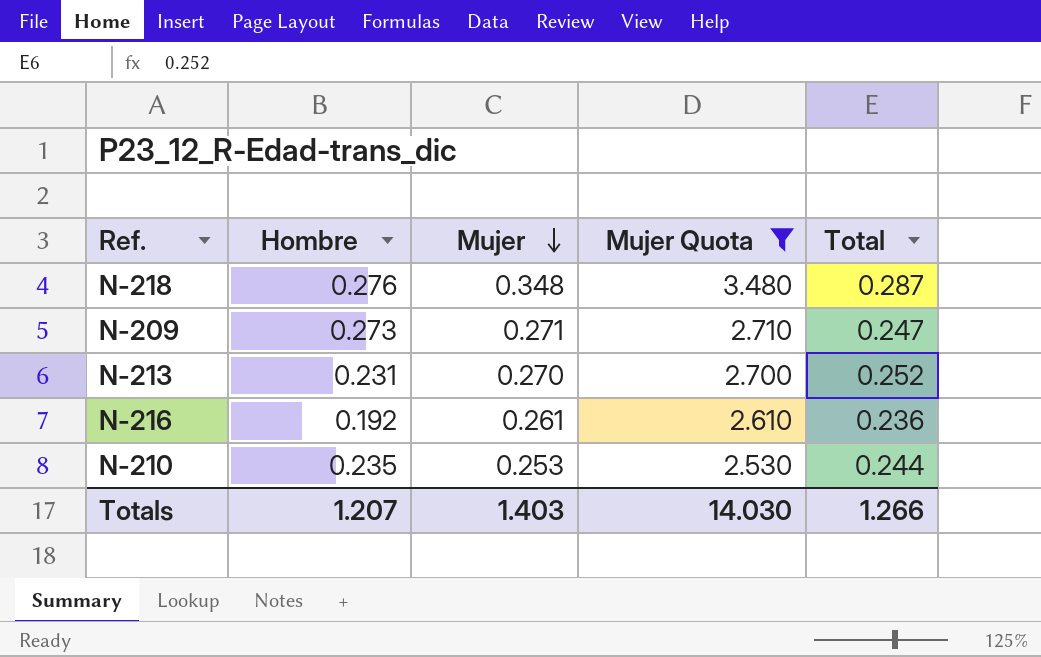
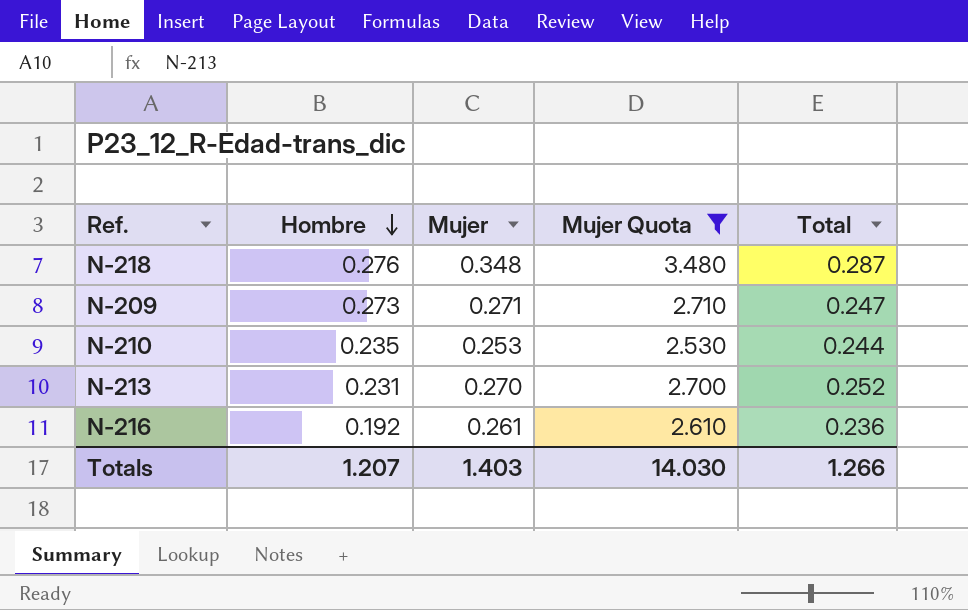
row order: Mujer descending -> Hombre descending

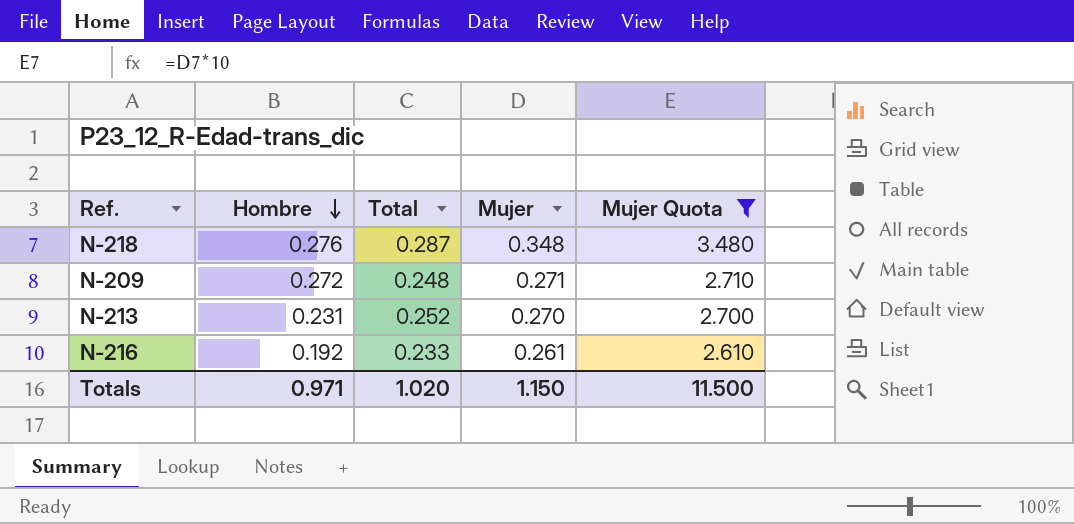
column Total | position: 5 -> 3
row N-210: 0.235 | 0.253 | 2.530 | 0.244 -> none
N-209 | Hombre: 0.273 -> 0.272
N-209 | Total: 0.247 -> 0.248
N-216 | Total: 0.236 -> 0.233
Totals | Hombre: 1.207 -> 0.971
Totals | Total: 1.266 -> 1.020
Totals | Mujer: 1.403 -> 1.150
Totals | Mujer Quota: 14.030 -> 11.500

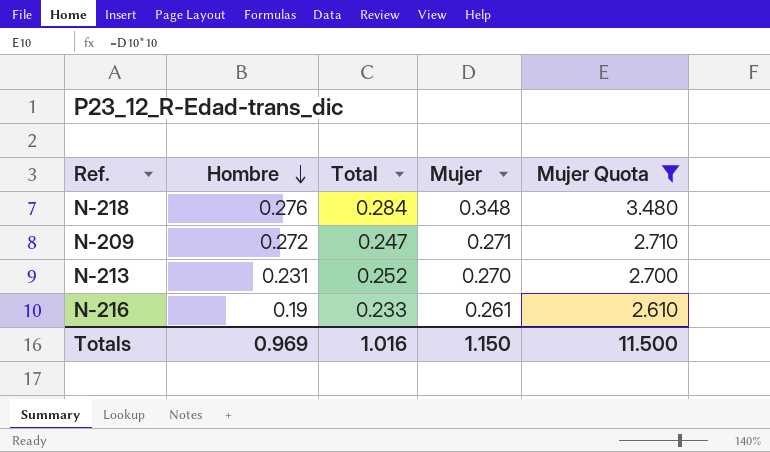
N-218 | Total: 0.287 -> 0.284
N-209 | Total: 0.248 -> 0.247
N-216 | Hombre: 0.192 -> 0.19
Totals | Hombre: 0.971 -> 0.969
Totals | Total: 1.020 -> 1.016

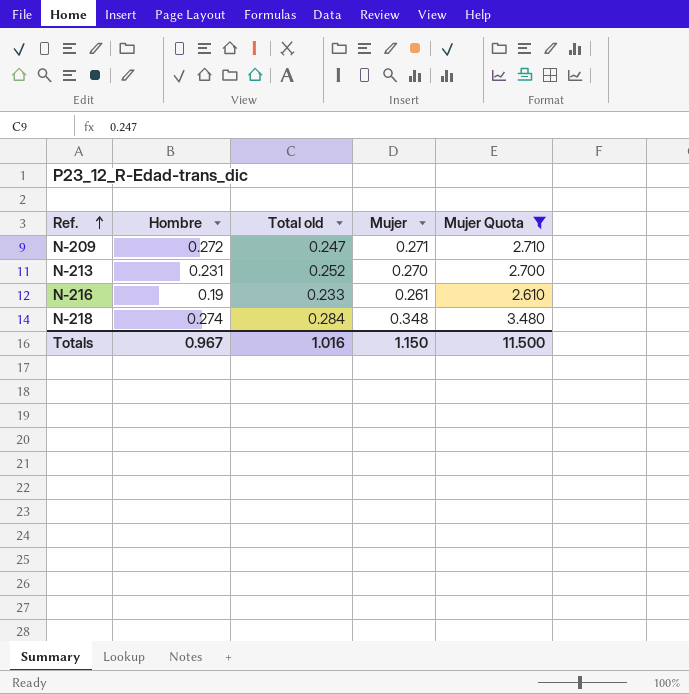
row order: Hombre descending -> Ref. ascending
column name: Total -> Total old
N-218 | Hombre: 0.276 -> 0.274
Totals | Hombre: 0.969 -> 0.967

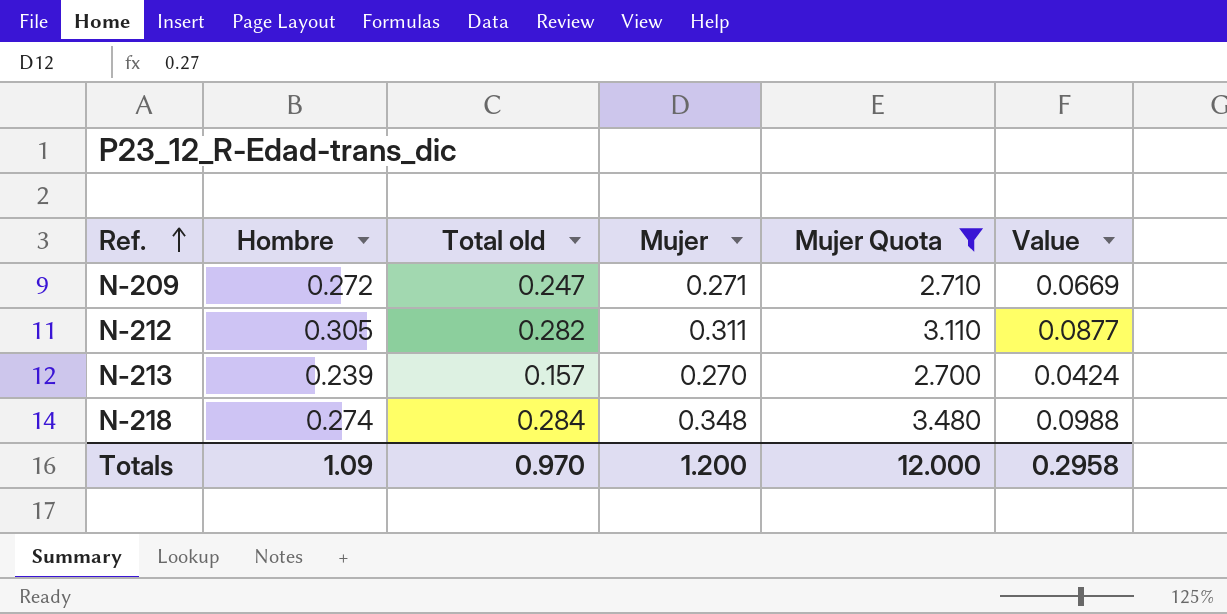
column Value | formula: none -> [Total old] * [Mujer]
row N-216: 0.19 | 0.233 | 0.261 | 2.610 -> none
row N-212: none -> 0.305 | 0.282 | 0.311 | 3.110 | 0.0877
N-213 | Hombre: 0.231 -> 0.239
N-213 | Total old: 0.252 -> 0.157
Totals | Hombre: 0.967 -> 1.09
Totals | Total old: 1.016 -> 0.970
Totals | Mujer: 1.150 -> 1.200
Totals | Mujer Quota: 11.500 -> 12.000

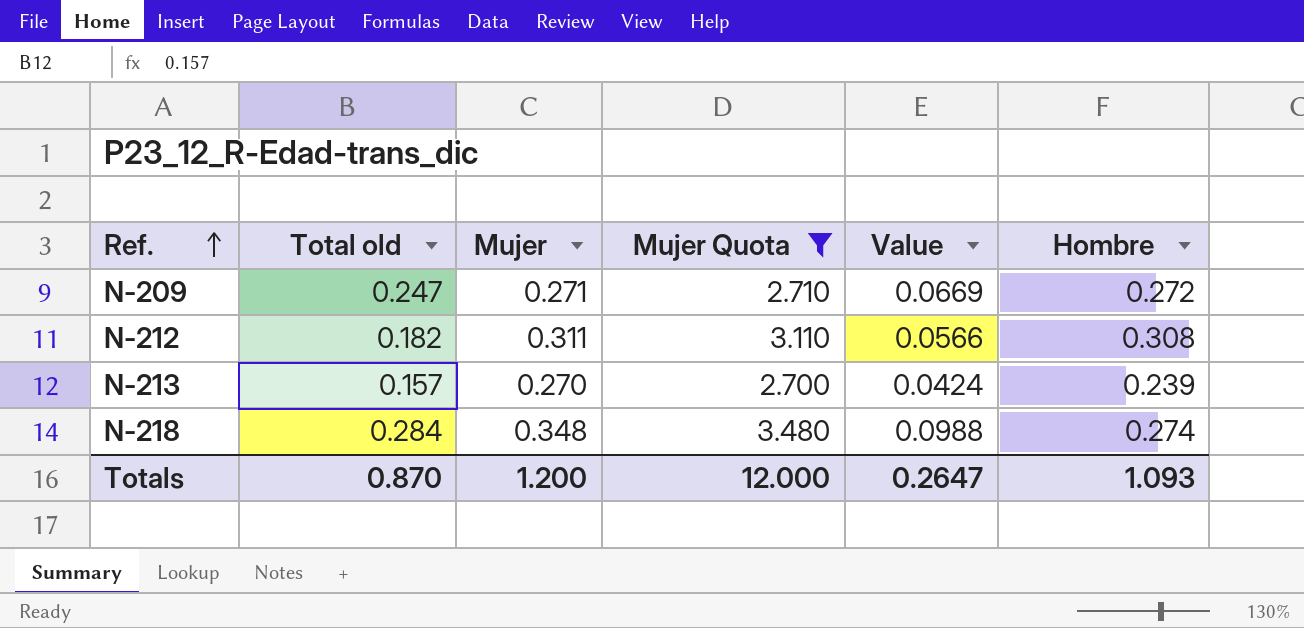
column Hombre | position: 2 -> 6
N-212 | Total old: 0.282 -> 0.182
N-212 | Value: 0.0877 -> 0.0566
N-212 | Hombre: 0.305 -> 0.308
Totals | Total old: 0.970 -> 0.870
Totals | Value: 0.2958 -> 0.2647
Totals | Hombre: 1.09 -> 1.093

